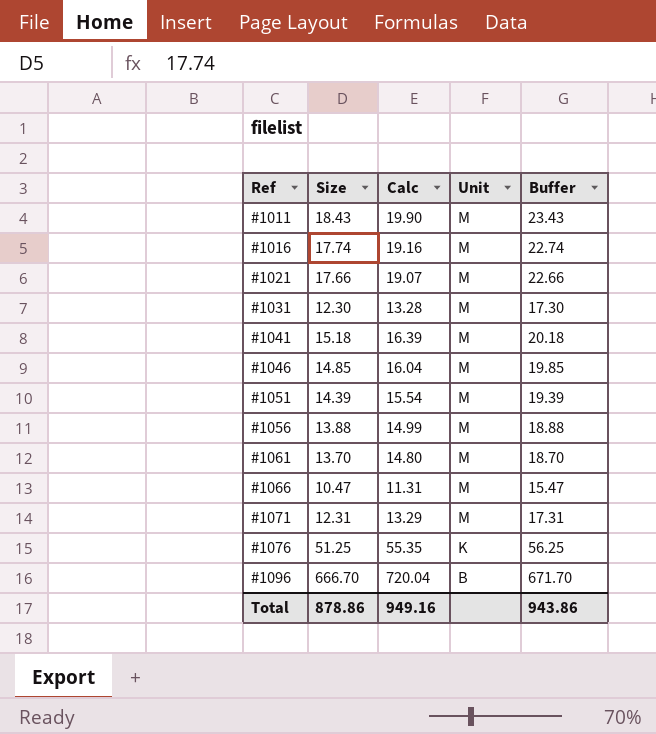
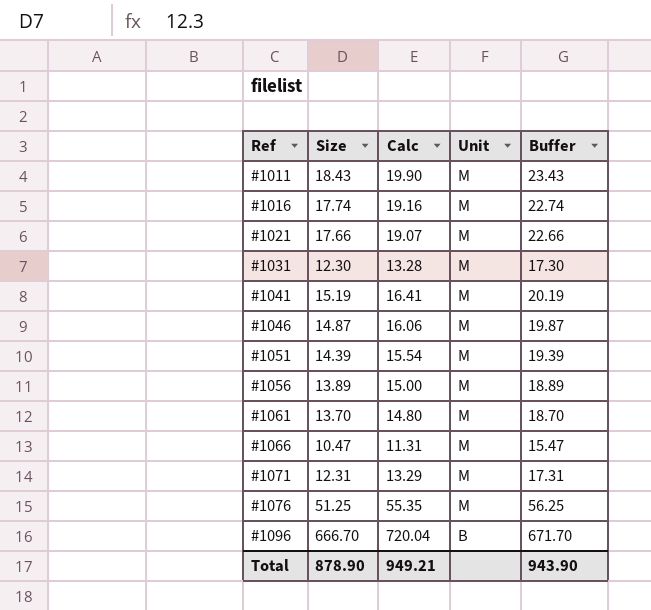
#1041 | Size: 15.18 -> 15.19
#1041 | Calc: 16.39 -> 16.41
#1041 | Buffer: 20.18 -> 20.19
#1046 | Size: 14.85 -> 14.87
#1046 | Calc: 16.04 -> 16.06
#1046 | Buffer: 19.85 -> 19.87
#1056 | Size: 13.88 -> 13.89
#1056 | Calc: 14.99 -> 15.00
#1056 | Buffer: 18.88 -> 18.89
#1076 | Unit: K -> M
Total | Size: 878.86 -> 878.90
Total | Calc: 949.16 -> 949.21
Total | Buffer: 943.86 -> 943.90

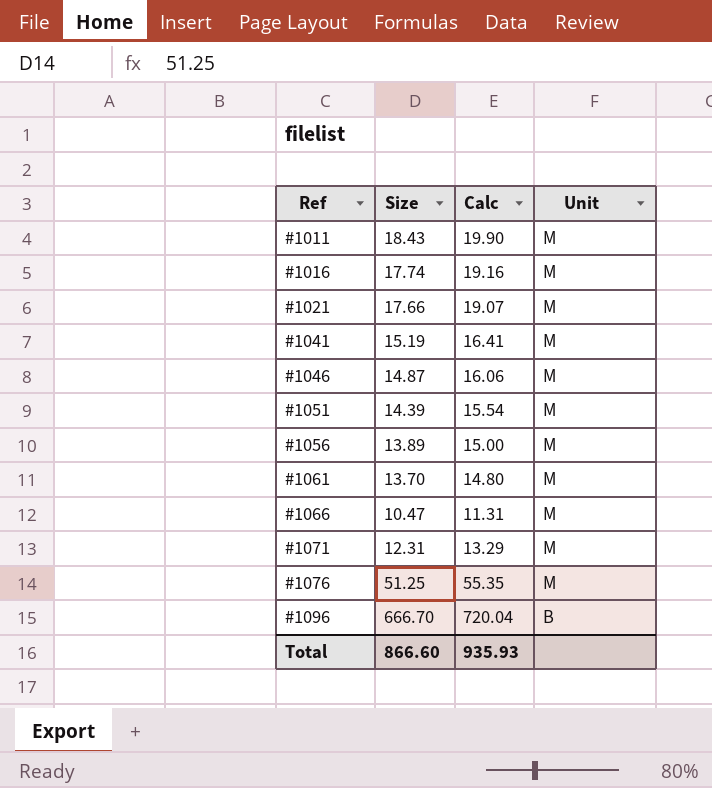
column Buffer | formula: [Size] + 5 -> none
row #1031: 12.30 | 13.28 | M | 17.30 -> none
Total | Size: 878.90 -> 866.60
Total | Calc: 949.21 -> 935.93

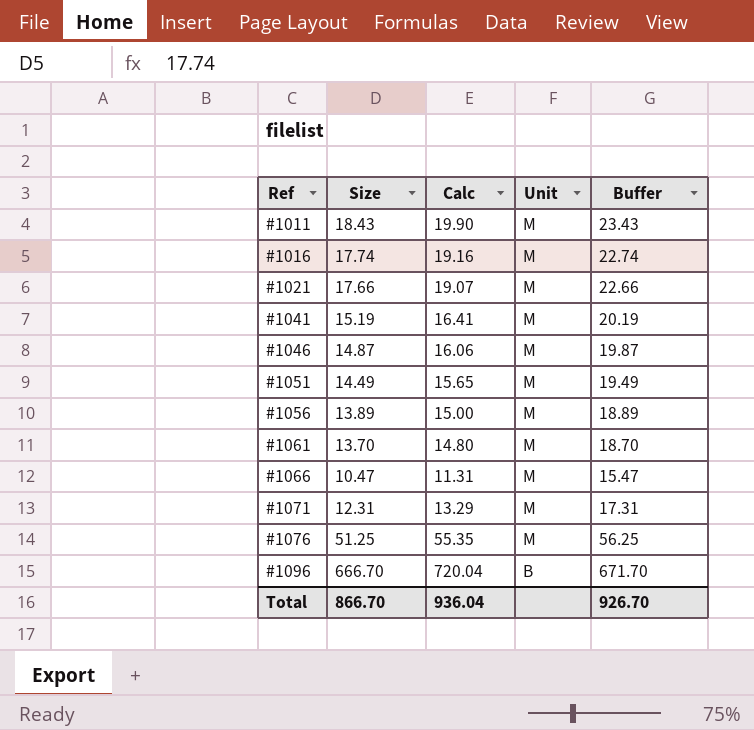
column Buffer | formula: none -> [Size] + 5
#1051 | Size: 14.39 -> 14.49
#1051 | Calc: 15.54 -> 15.65
Total | Size: 866.60 -> 866.70
Total | Calc: 935.93 -> 936.04

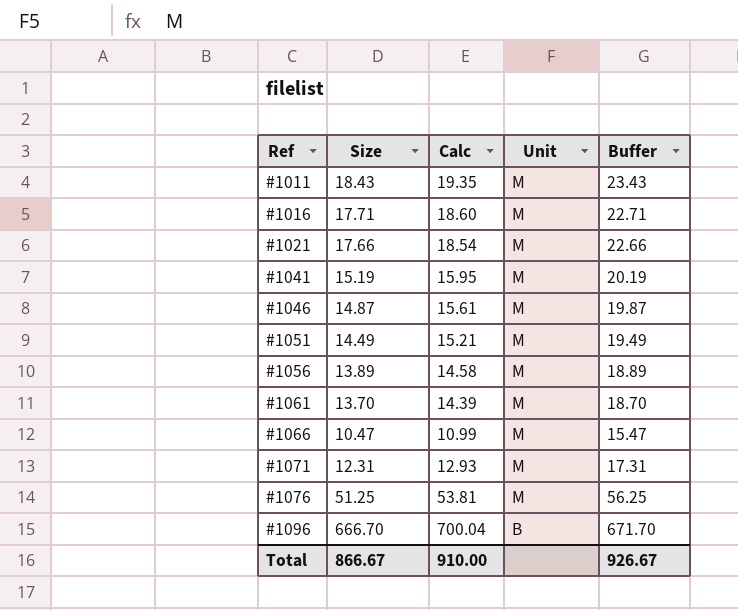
column Calc | formula: [Size] * 1.08 -> [Size] * 1.05
#1016 | Size: 17.74 -> 17.71
#1016 | Buffer: 22.74 -> 22.71
Total | Size: 866.70 -> 866.67
Total | Calc: 936.04 -> 910.00
Total | Buffer: 926.70 -> 926.67

